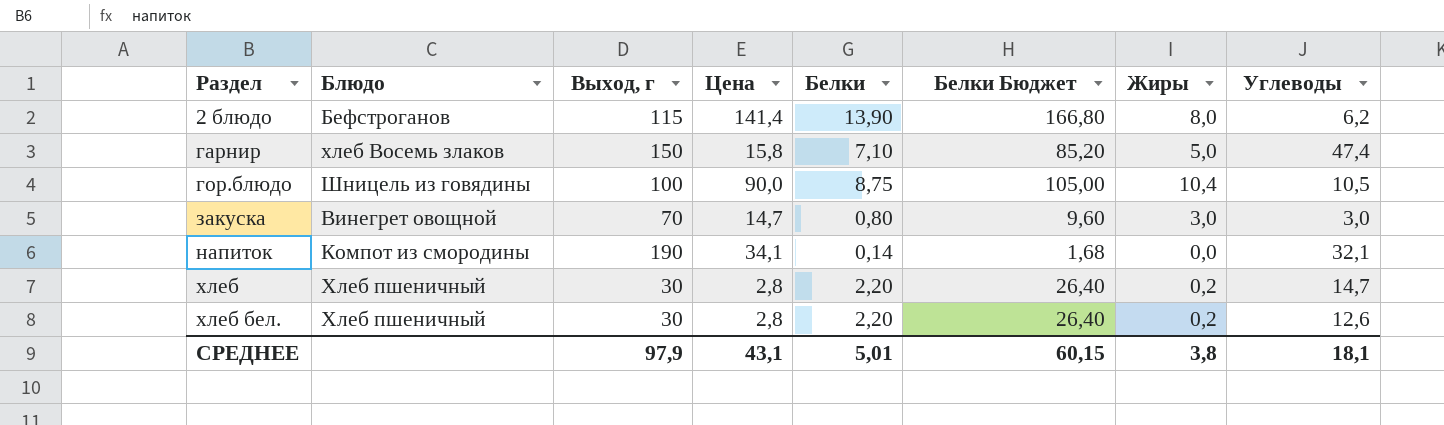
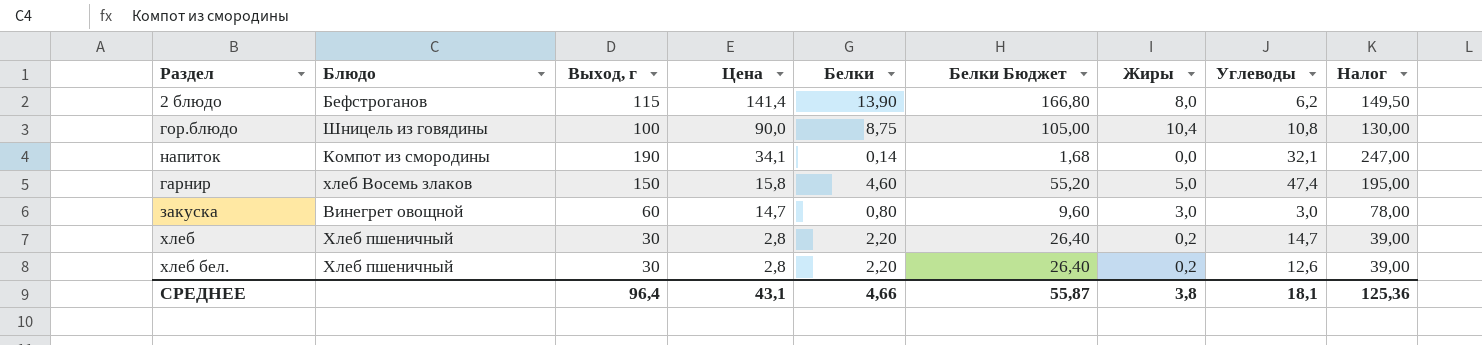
row order: Раздел ascending -> Цена descending
column Налог | formula: none -> [Выход, г] * 1,3
гор.блюдо | Углеводы: 10,5 -> 10,8
гарнир | Белки: 7,10 -> 4,60
гарнир | Белки Бюджет: 85,20 -> 55,20
закуска | Выход, г: 70 -> 60
СРЕДНЕЕ | Выход, г: 97,9 -> 96,4
СРЕДНЕЕ | Белки: 5,01 -> 4,66
СРЕДНЕЕ | Белки Бюджет: 60,15 -> 55,87

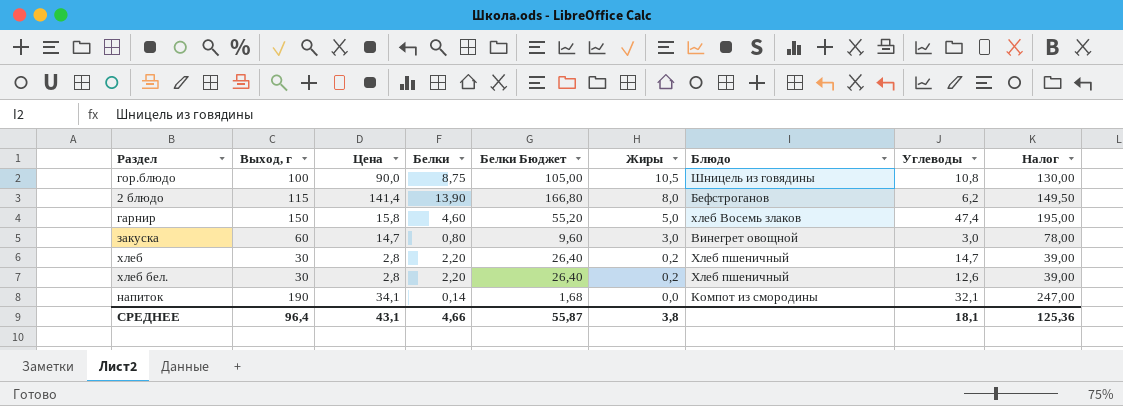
row order: Цена descending -> Жиры descending
column Блюдо | position: 2 -> 7
гор.блюдо | Жиры: 10,4 -> 10,5

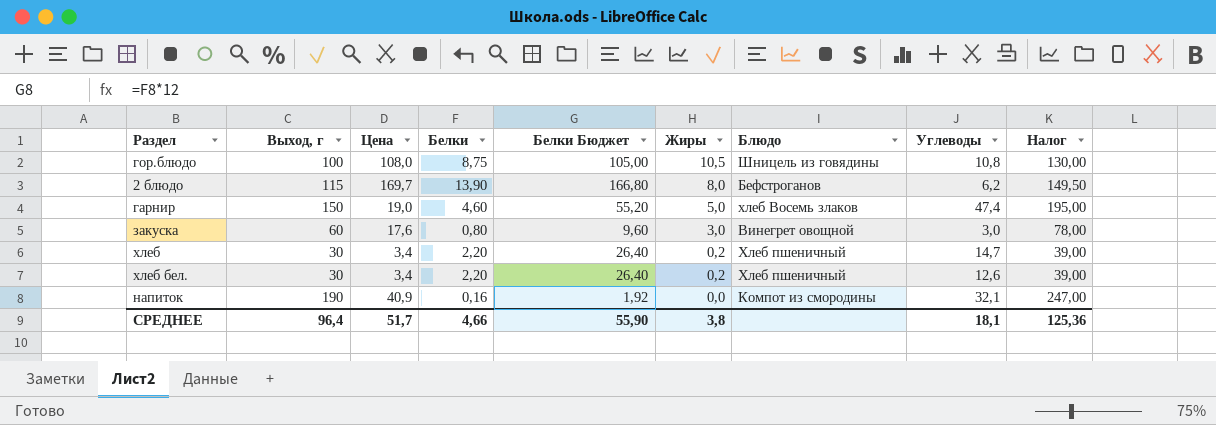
гор.блюдо | Цена: 90,0 -> 108,0
2 блюдо | Цена: 141,4 -> 169,7
гарнир | Цена: 15,8 -> 19,0
закуска | Цена: 14,7 -> 17,6
хлеб | Цена: 2,8 -> 3,4
хлеб бел. | Цена: 2,8 -> 3,4
напиток | Цена: 34,1 -> 40,9
напиток | Белки: 0,14 -> 0,16
напиток | Белки Бюджет: 1,68 -> 1,92
СРЕДНЕЕ | Цена: 43,1 -> 51,7
СРЕДНЕЕ | Белки Бюджет: 55,87 -> 55,90

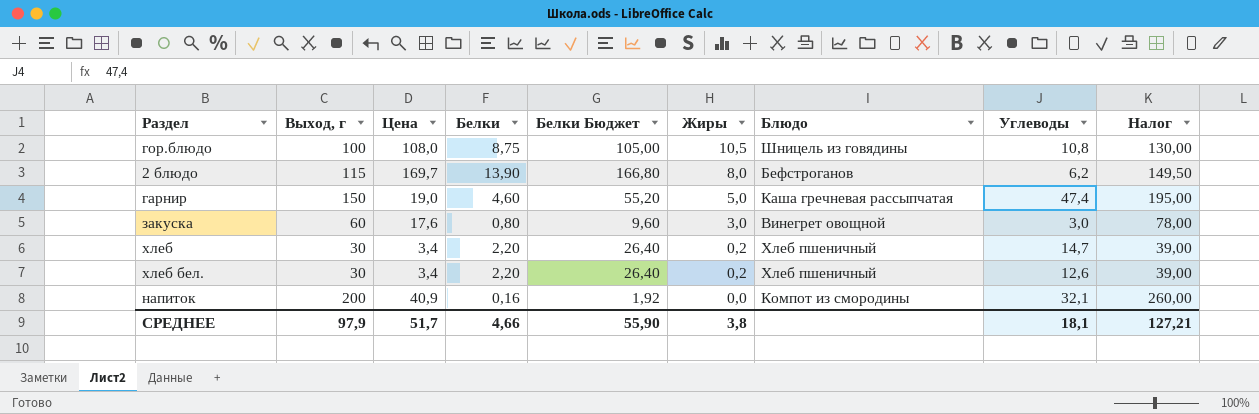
гарнир | Блюдо: хлеб Восемь злаков -> Каша гречневая рассыпчатая
напиток | Выход, г: 190 -> 200
напиток | Налог: 247,00 -> 260,00
СРЕДНЕЕ | Выход, г: 96,4 -> 97,9
СРЕДНЕЕ | Налог: 125,36 -> 127,21

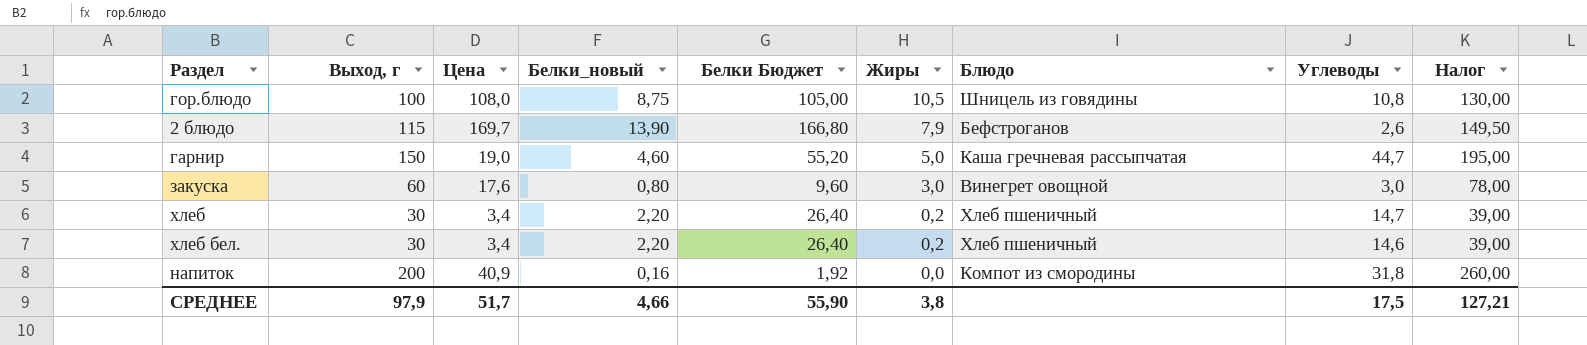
column name: Белки -> Белки_новый
2 блюдо | Жиры: 8,0 -> 7,9
2 блюдо | Углеводы: 6,2 -> 2,6
гарнир | Углеводы: 47,4 -> 44,7
хлеб бел. | Углеводы: 12,6 -> 14,6
напиток | Углеводы: 32,1 -> 31,8
СРЕДНЕЕ | Углеводы: 18,1 -> 17,5

